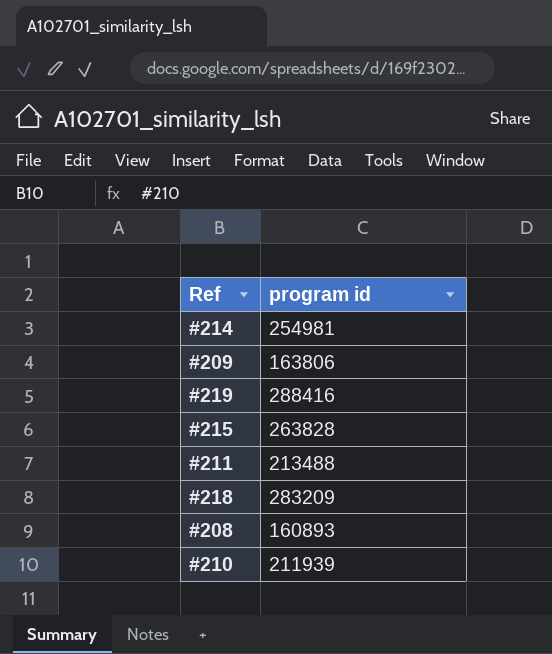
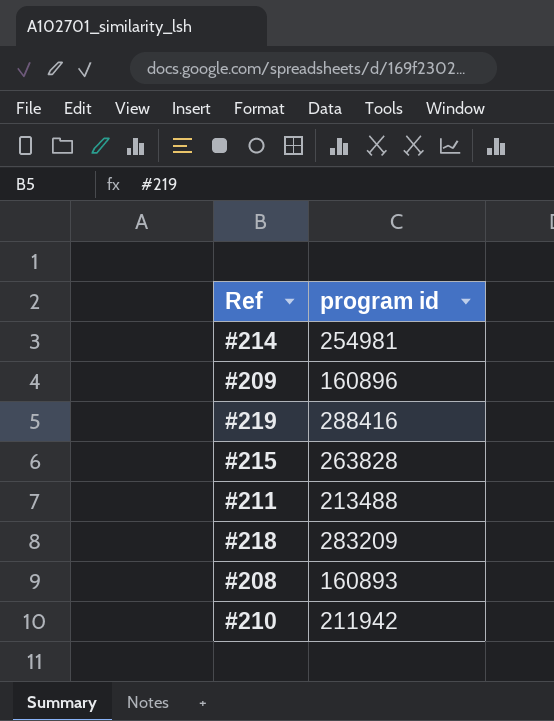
#209 | program id: 163806 -> 160896
#210 | program id: 211939 -> 211942

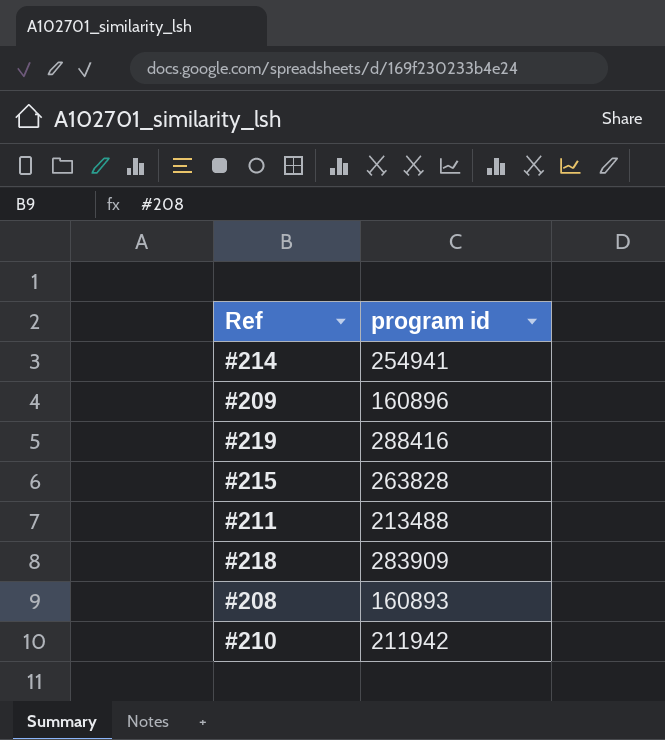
#214 | program id: 254981 -> 254941
#218 | program id: 283209 -> 283909

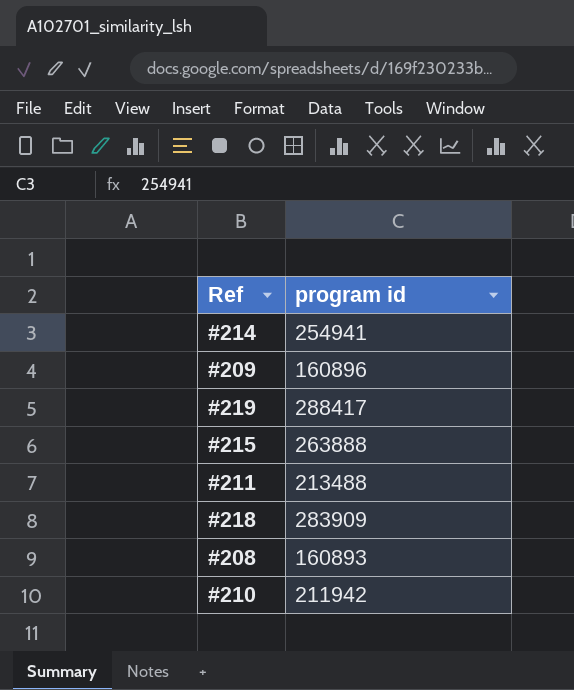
#219 | program id: 288416 -> 288417
#215 | program id: 263828 -> 263888

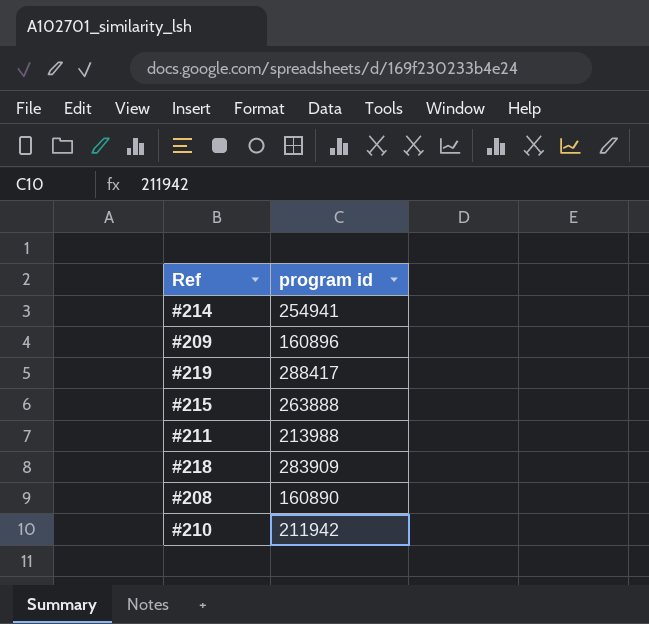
#211 | program id: 213488 -> 213988
#208 | program id: 160893 -> 160890

